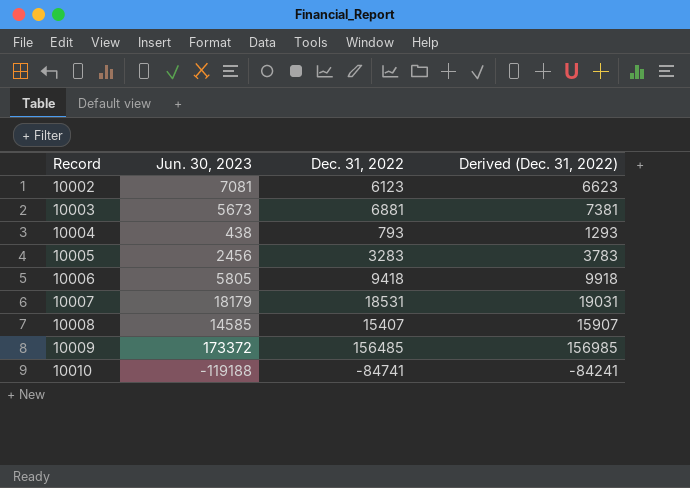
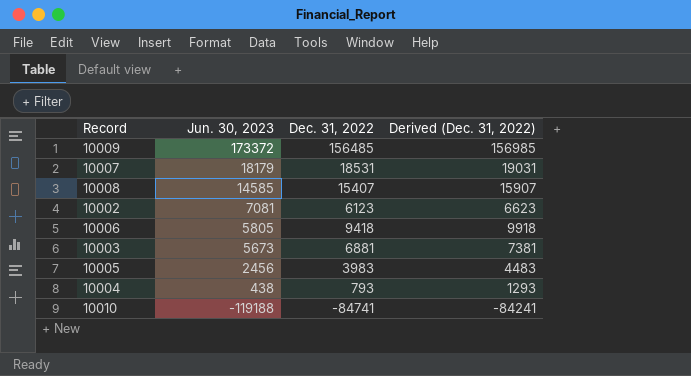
row order: Record ascending -> Jun. 30, 2023 descending
10005 | Dec. 31, 2022: 3283 -> 3983
10005 | Derived (Dec. 31, 2022): 3783 -> 4483

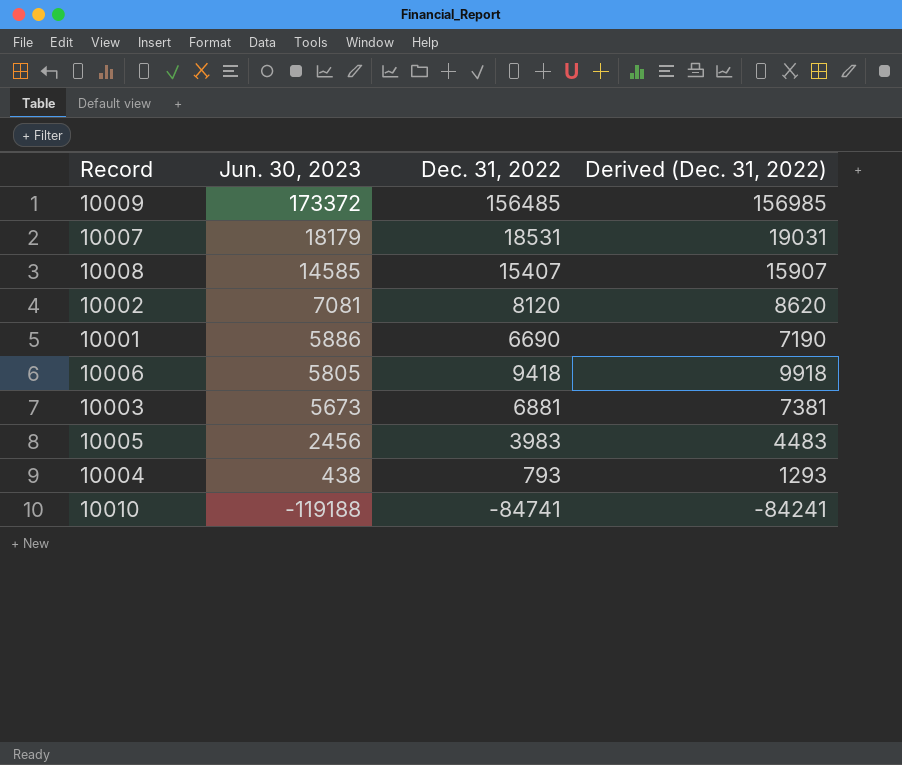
10002 | Dec. 31, 2022: 6123 -> 8120
10002 | Derived (Dec. 31, 2022): 6623 -> 8620
row 10001: none -> 5886 | 6690 | 7190

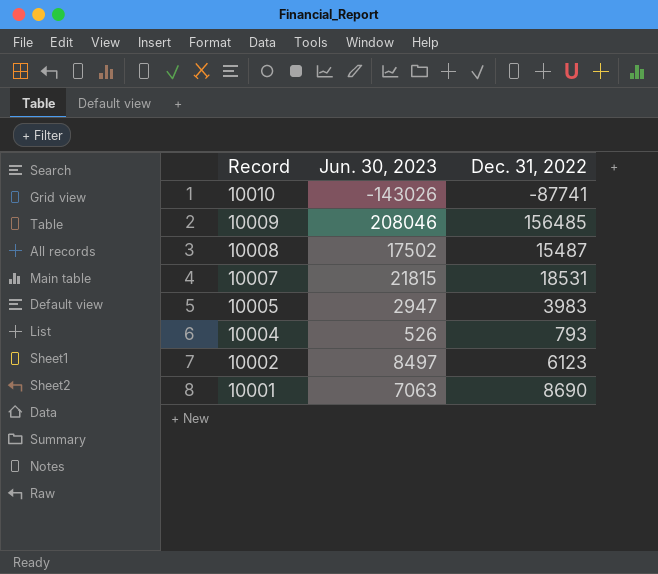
row order: Jun. 30, 2023 descending -> Record descending
column Derived (Dec. 31, 2022) | formula: [Dec. 31, 2022] + 500 -> none
row 10006: 5805 | 9418 | 9918 -> none
row 10003: 5673 | 6881 | 7381 -> none
10010 | Jun. 30, 2023: -119188 -> -143026
10010 | Dec. 31, 2022: -84741 -> -87741
10009 | Jun. 30, 2023: 173372 -> 208046
10008 | Jun. 30, 2023: 14585 -> 17502
10008 | Dec. 31, 2022: 15407 -> 15487
10007 | Jun. 30, 2023: 18179 -> 21815
10005 | Jun. 30, 2023: 2456 -> 2947
10004 | Jun. 30, 2023: 438 -> 526
10002 | Jun. 30, 2023: 7081 -> 8497
10002 | Dec. 31, 2022: 8120 -> 6123
10001 | Jun. 30, 2023: 5886 -> 7063
10001 | Dec. 31, 2022: 6690 -> 8690

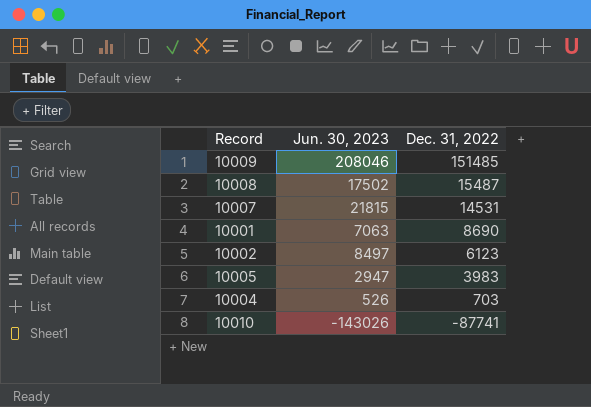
row order: Record descending -> Dec. 31, 2022 descending
10009 | Dec. 31, 2022: 156485 -> 151485
10007 | Dec. 31, 2022: 18531 -> 14531
10004 | Dec. 31, 2022: 793 -> 703

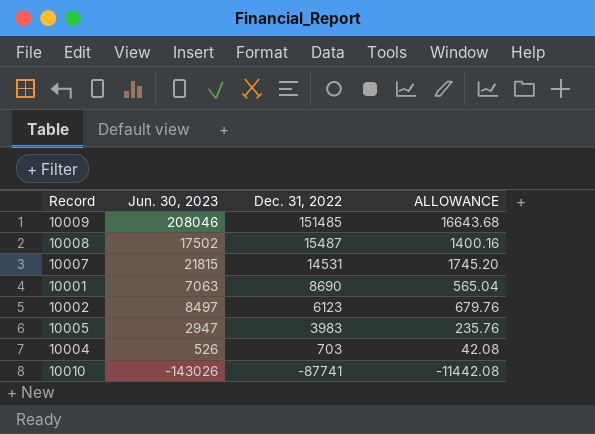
column ALLOWANCE | formula: none -> [Jun. 30, 2023] * 0.08

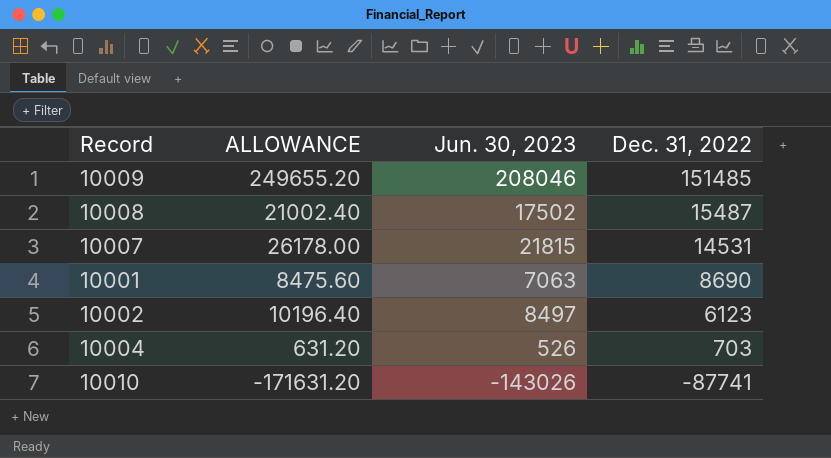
column ALLOWANCE | formula: [Jun. 30, 2023] * 0.08 -> [Jun. 30, 2023] * 1.2
column ALLOWANCE | position: 4 -> 2
row 10005: 2947 | 3983 | 235.76 -> none

